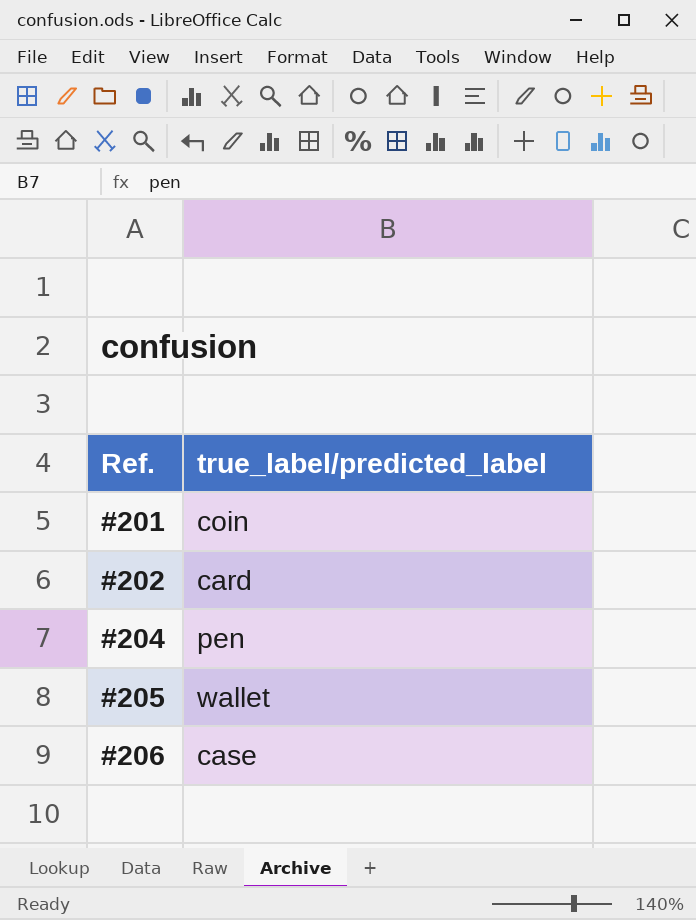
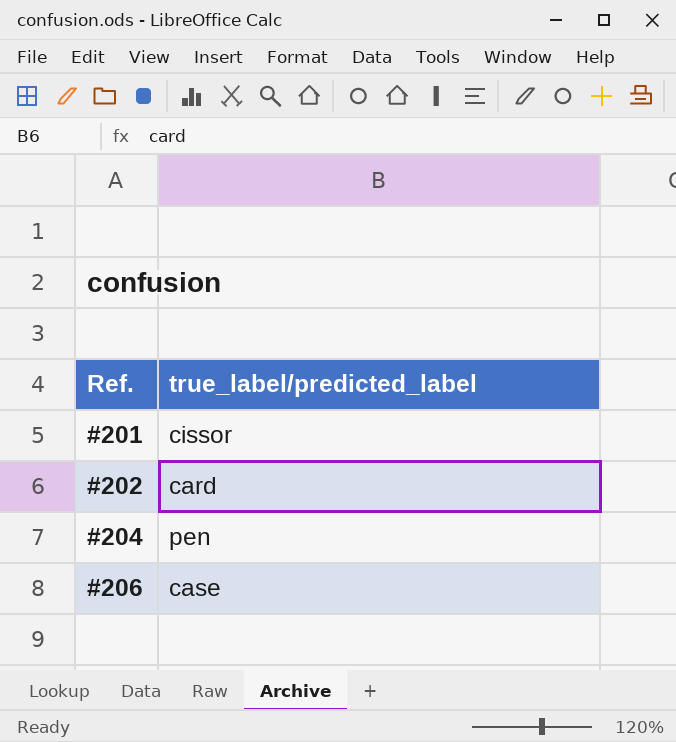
row #205: wallet -> none
#201 | true_label/predicted_label: coin -> cissor

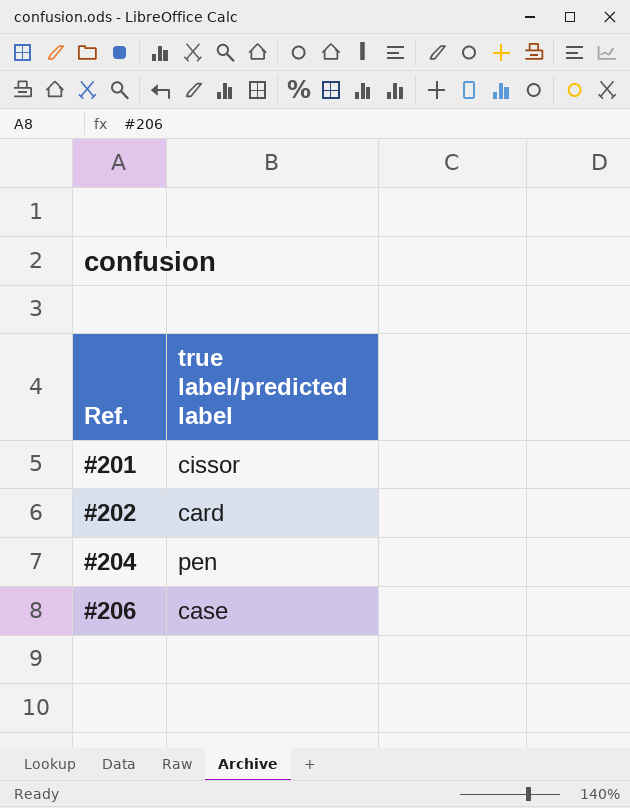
column name: true_label/predicted_label -> true label/predicted label

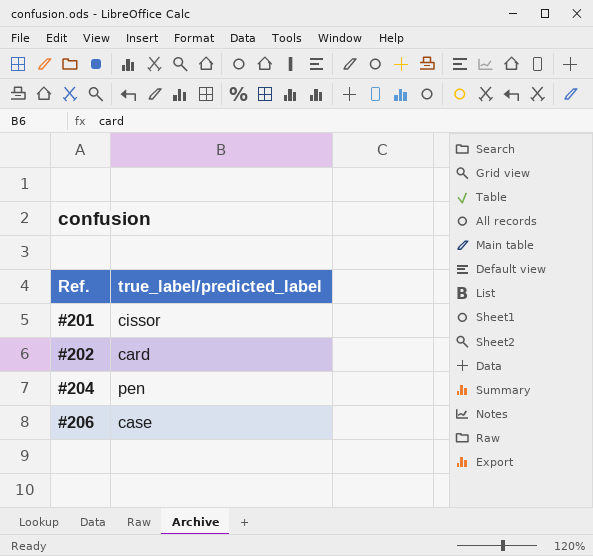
column name: true label/predicted label -> true_label/predicted_label

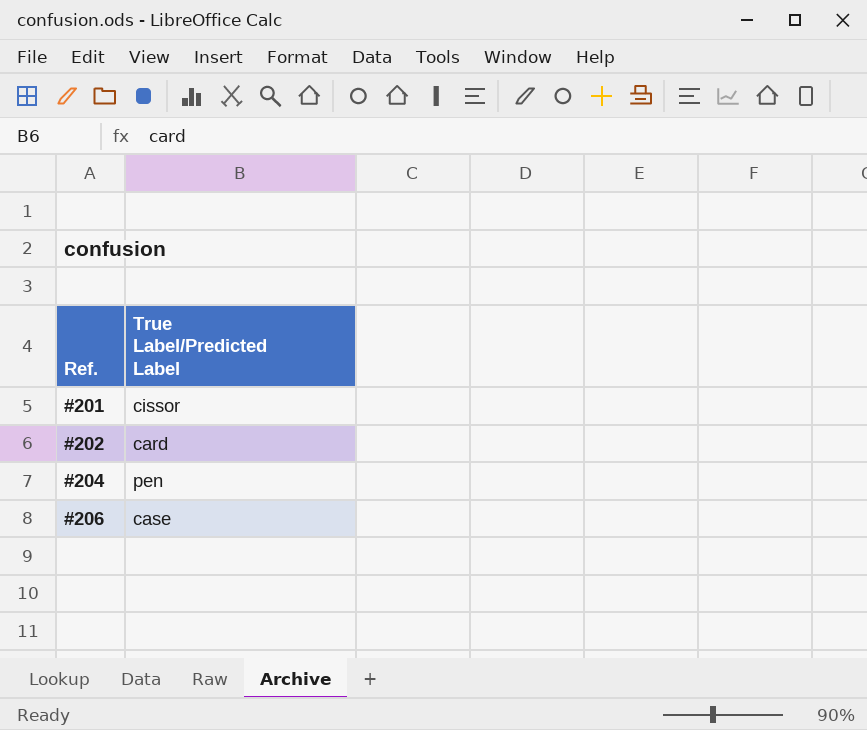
column name: true_label/predicted_label -> True Label/Predicted Label

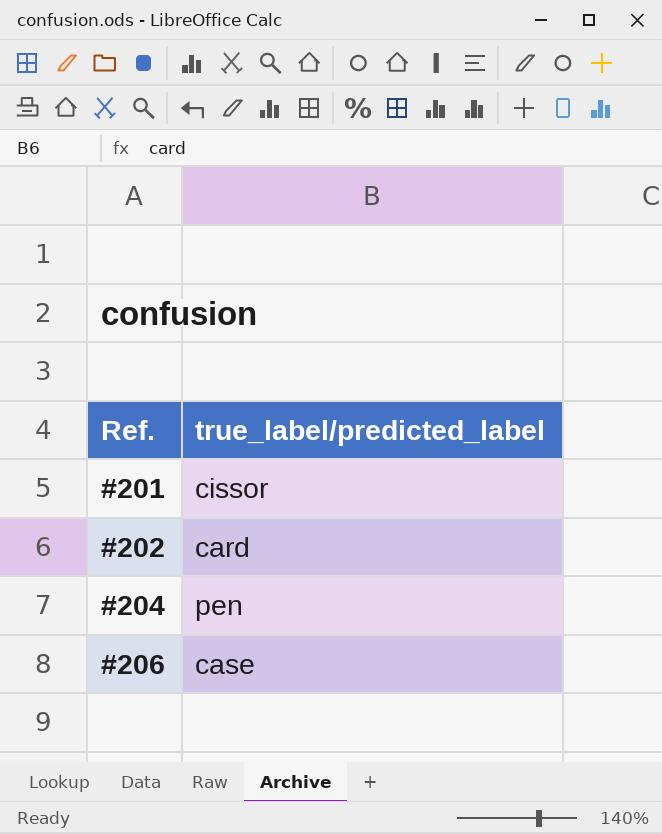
column name: True Label/Predicted Label -> true_label/predicted_label

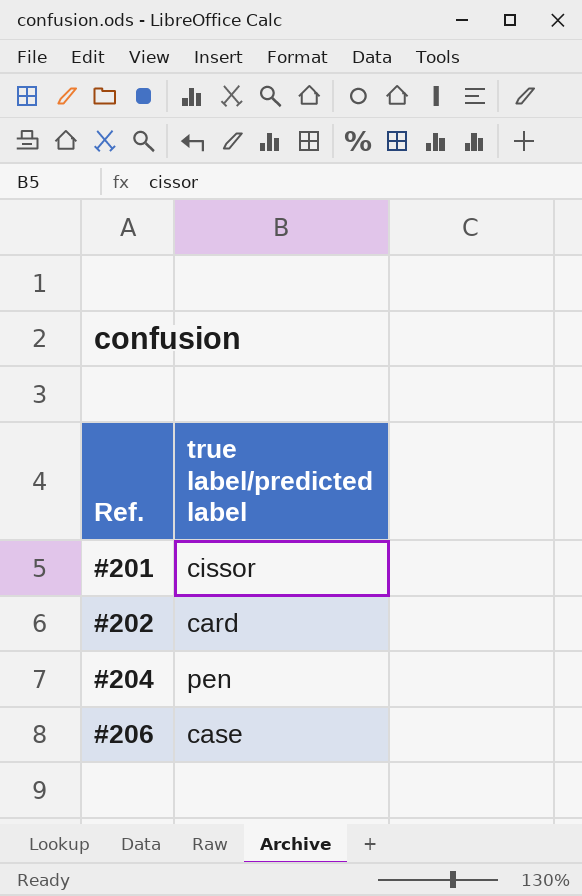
column name: true_label/predicted_label -> true label/predicted label

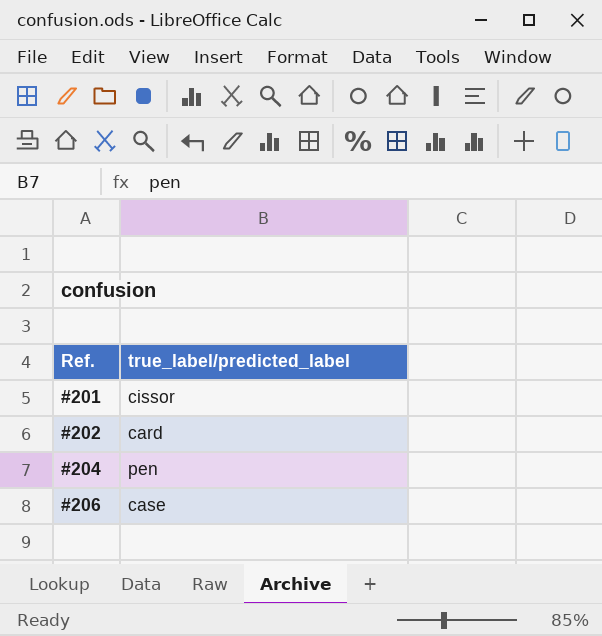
column name: true label/predicted label -> true_label/predicted_label

